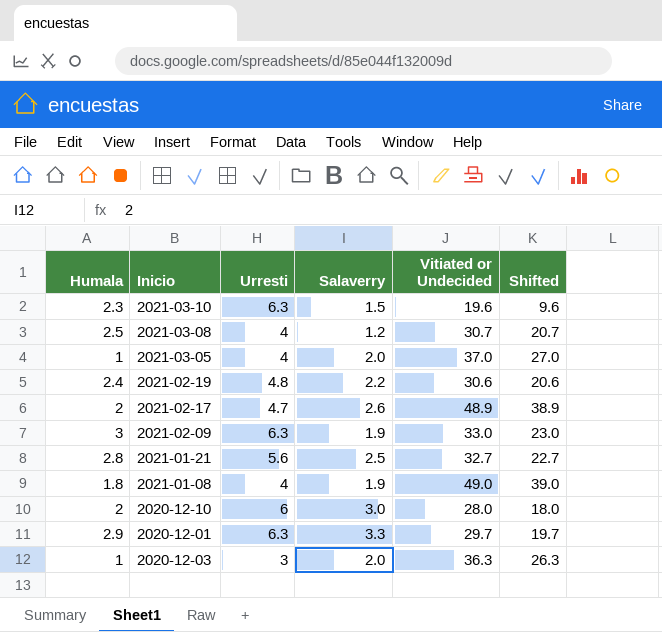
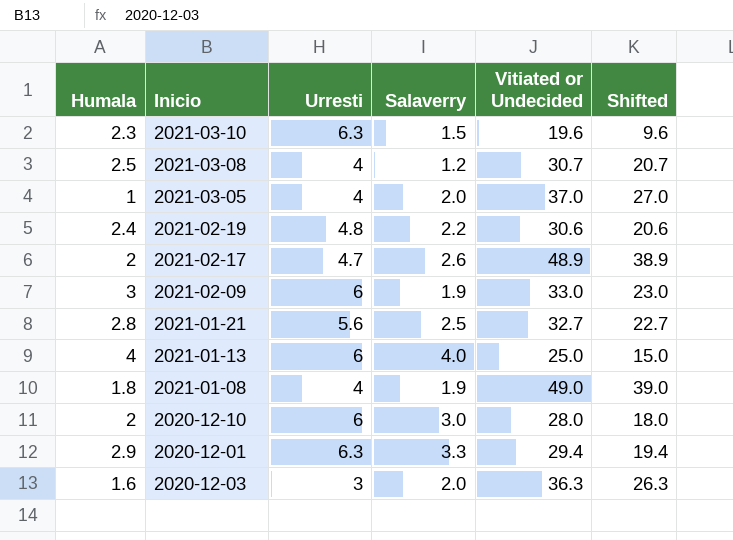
2021-02-09 | Urresti: 6.3 -> 6
row 2021-01-13: none -> 4 | 6 | 4.0 | 25.0 | 15.0
2020-12-01 | Vitiated or Undecided: 29.7 -> 29.4
2020-12-01 | Shifted: 19.7 -> 19.4
2020-12-03 | Humala: 1 -> 1.6

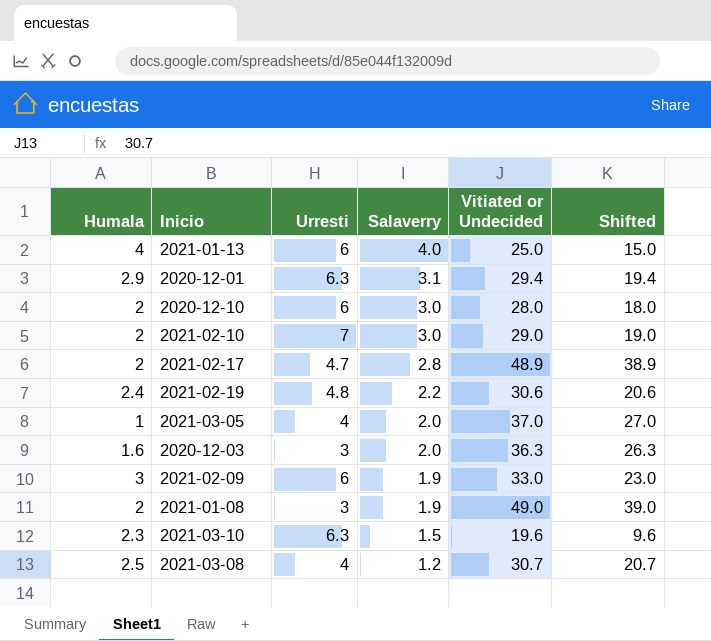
row order: none -> Salaverry descending
row 2021-01-21: 2.8 | 5.6 | 2.5 | 32.7 | 22.7 -> none
2020-12-01 | Salaverry: 3.3 -> 3.1
row 2021-02-10: none -> 2 | 7 | 3.0 | 29.0 | 19.0
2021-02-17 | Salaverry: 2.6 -> 2.8
2021-01-08 | Humala: 1.8 -> 2
2021-01-08 | Urresti: 4 -> 3

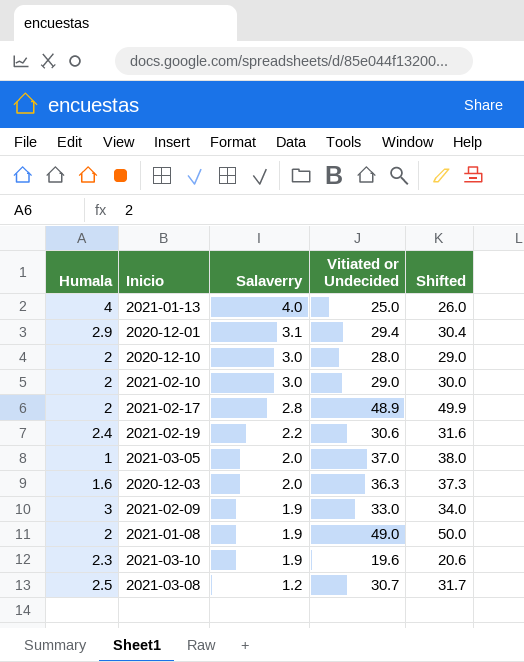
column Urresti | position: 3 -> none
column Shifted | formula: [Vitiated or Undecided] - 10 -> [Vitiated or Undecided] + 1
2021-03-10 | Salaverry: 1.5 -> 1.9

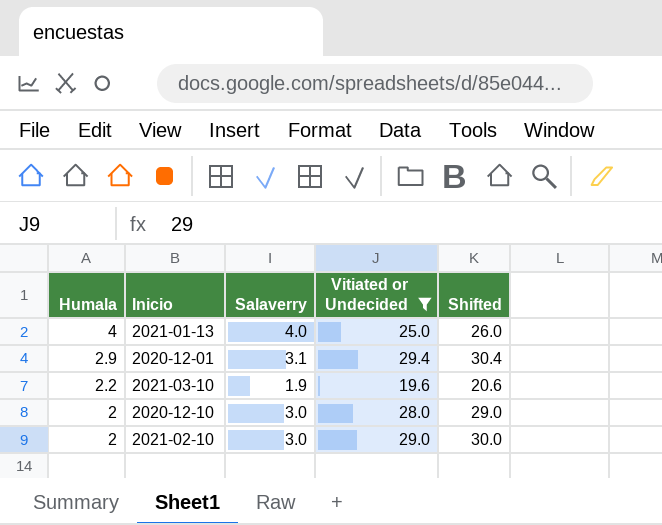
filter: none -> Vitiated or Undecided <= 29.4
row order: Salaverry descending -> Humala descending
2021-03-10 | Humala: 2.3 -> 2.2

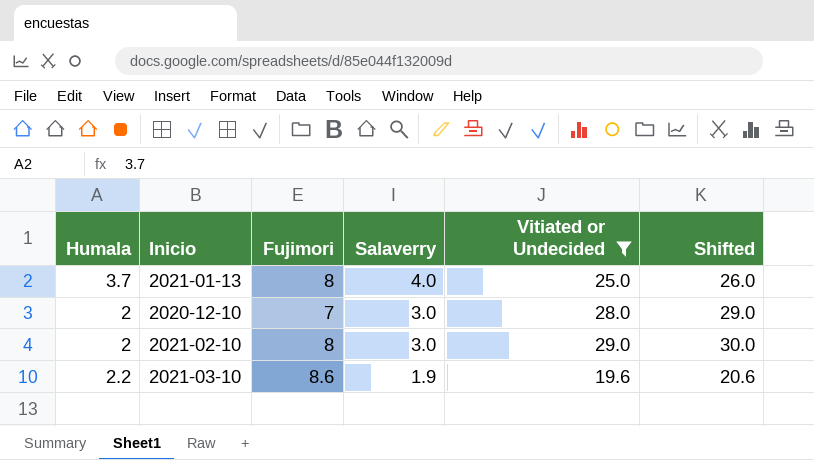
row order: Humala descending -> Salaverry descending
column Fujimori | position: none -> 3
row 2020-12-01: 2.9 | 3.1 | 29.4 | 30.4 -> none
2021-01-13 | Humala: 4 -> 3.7

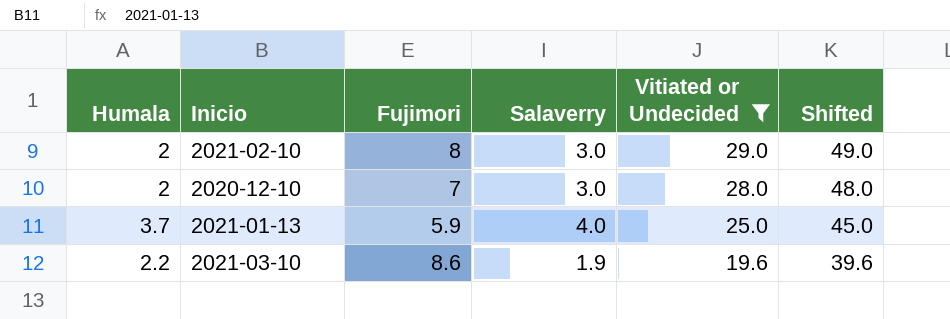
row order: Salaverry descending -> Vitiated or Undecided descending
column Shifted | formula: [Vitiated or Undecided] + 1 -> [Vitiated or Undecided] + 20
2021-01-13 | Fujimori: 8 -> 5.9

